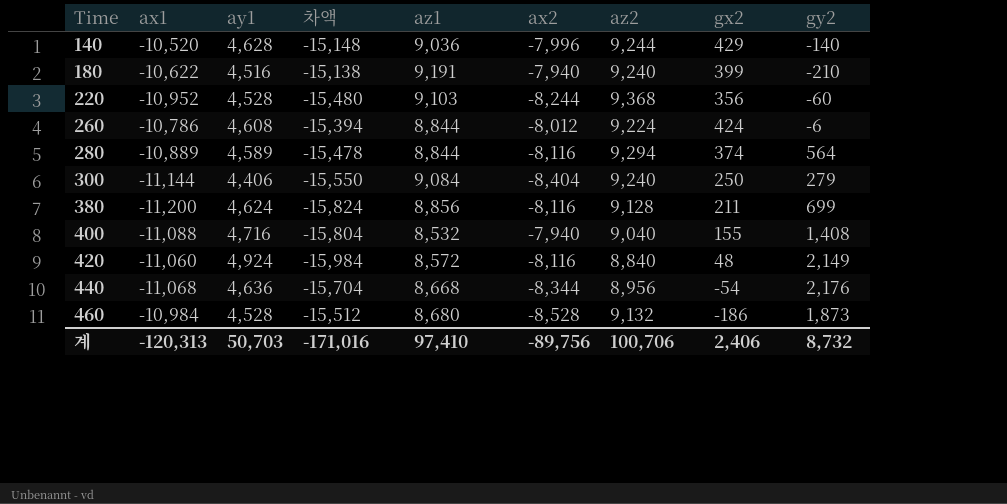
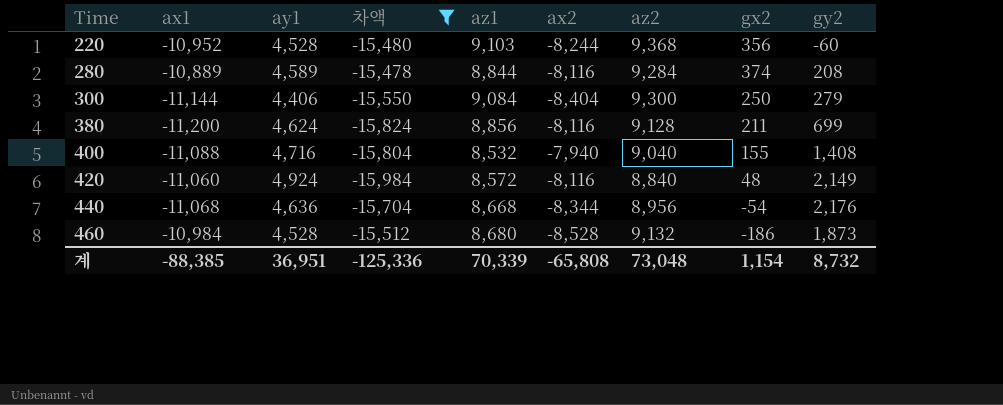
filter: none -> 차액 <= -15,478
280 | az2: 9,294 -> 9,284
280 | gy2: 564 -> 208
300 | az2: 9,240 -> 9,300
계 | ax1: -120,313 -> -88,385
계 | ay1: 50,703 -> 36,951
계 | 차액: -171,016 -> -125,336
계 | az1: 97,410 -> 70,339
계 | ax2: -89,756 -> -65,808
계 | az2: 100,706 -> 73,048
계 | gx2: 2,406 -> 1,154

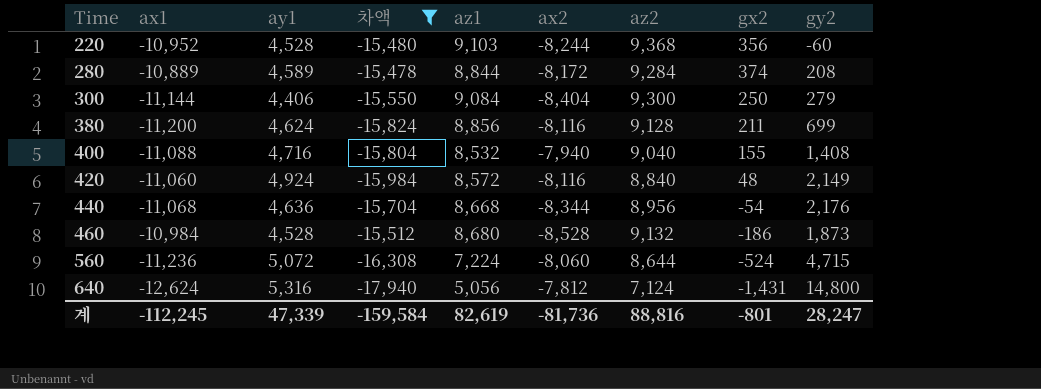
280 | ax2: -8,116 -> -8,172
row 560: none -> -11,236 | 5,072 | -16,308 | 7,224 | -8,060 | 8,644 | -524 | 4,715
row 640: none -> -12,624 | 5,316 | -17,940 | 5,056 | -7,812 | 7,124 | -1,431 | 14,800
계 | ax1: -88,385 -> -112,245
계 | ay1: 36,951 -> 47,339
계 | 차액: -125,336 -> -159,584
계 | az1: 70,339 -> 82,619
계 | ax2: -65,808 -> -81,736
계 | az2: 73,048 -> 88,816
계 | gx2: 1,154 -> -801
계 | gy2: 8,732 -> 28,247

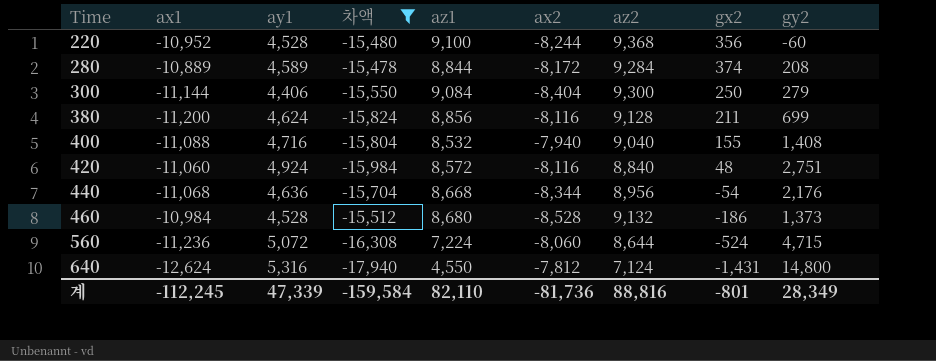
220 | az1: 9,103 -> 9,100
420 | gy2: 2,149 -> 2,751
460 | gy2: 1,873 -> 1,373
640 | az1: 5,056 -> 4,550
계 | az1: 82,619 -> 82,110
계 | gy2: 28,247 -> 28,349

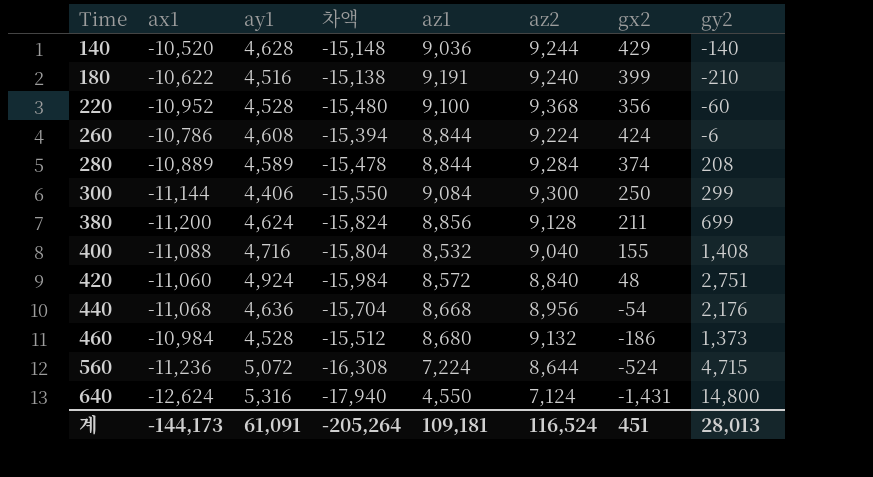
filter: 차액 <= -15,478 -> none
column ax2 | position: 6 -> none
300 | gy2: 279 -> 299
계 | ax1: -112,245 -> -144,173
계 | ay1: 47,339 -> 61,091
계 | 차액: -159,584 -> -205,264
계 | az1: 82,110 -> 109,181
계 | az2: 88,816 -> 116,524
계 | gx2: -801 -> 451
계 | gy2: 28,349 -> 28,013

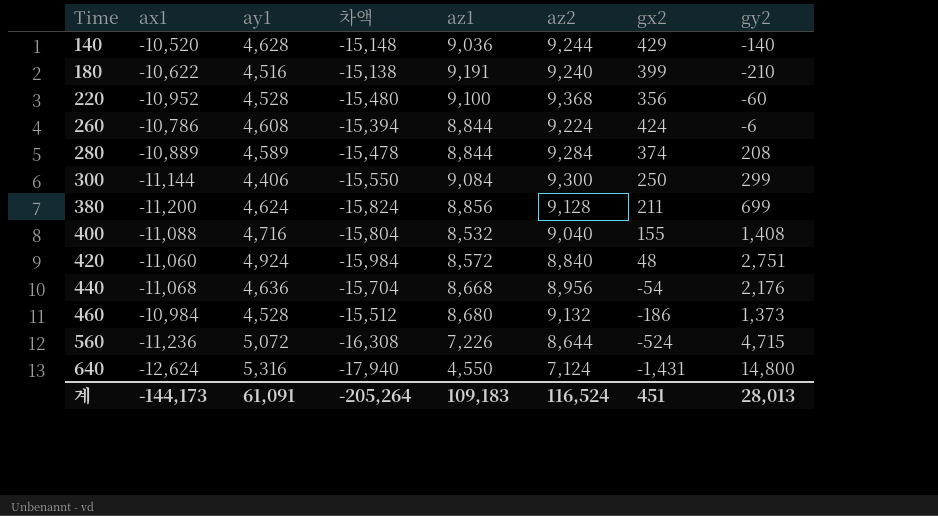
560 | az1: 7,224 -> 7,226
계 | az1: 109,181 -> 109,183

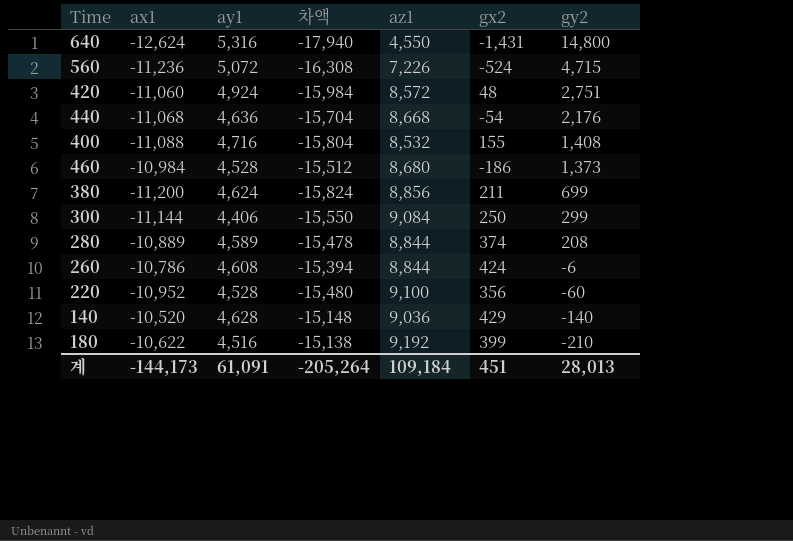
row order: Time ascending -> gy2 descending
column az2 | position: 6 -> none
180 | az1: 9,191 -> 9,192
계 | az1: 109,183 -> 109,184

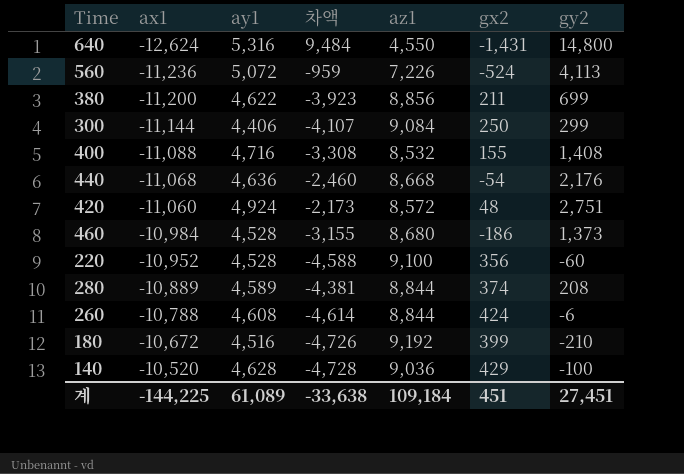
row order: gy2 descending -> ax1 ascending
column 차액 | formula: [ax1] - [ay1] -> [gy2] - [ay1]
560 | gy2: 4,715 -> 4,113
380 | ay1: 4,624 -> 4,622
260 | ax1: -10,786 -> -10,788
180 | ax1: -10,622 -> -10,672
140 | gy2: -140 -> -100
계 | ax1: -144,173 -> -144,225
계 | ay1: 61,091 -> 61,089
계 | 차액: -205,264 -> -33,638
계 | gy2: 28,013 -> 27,451

